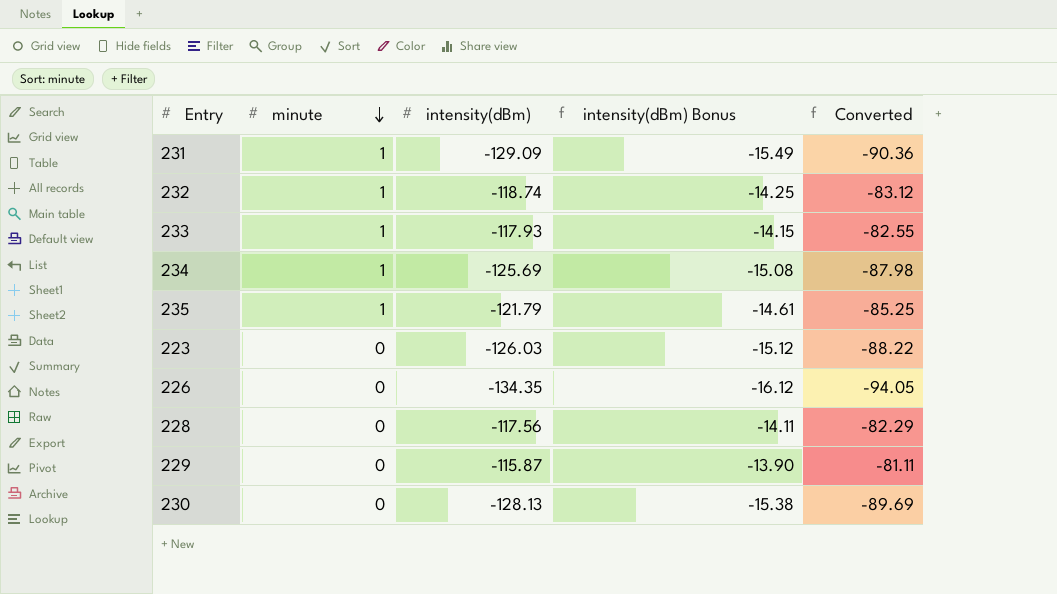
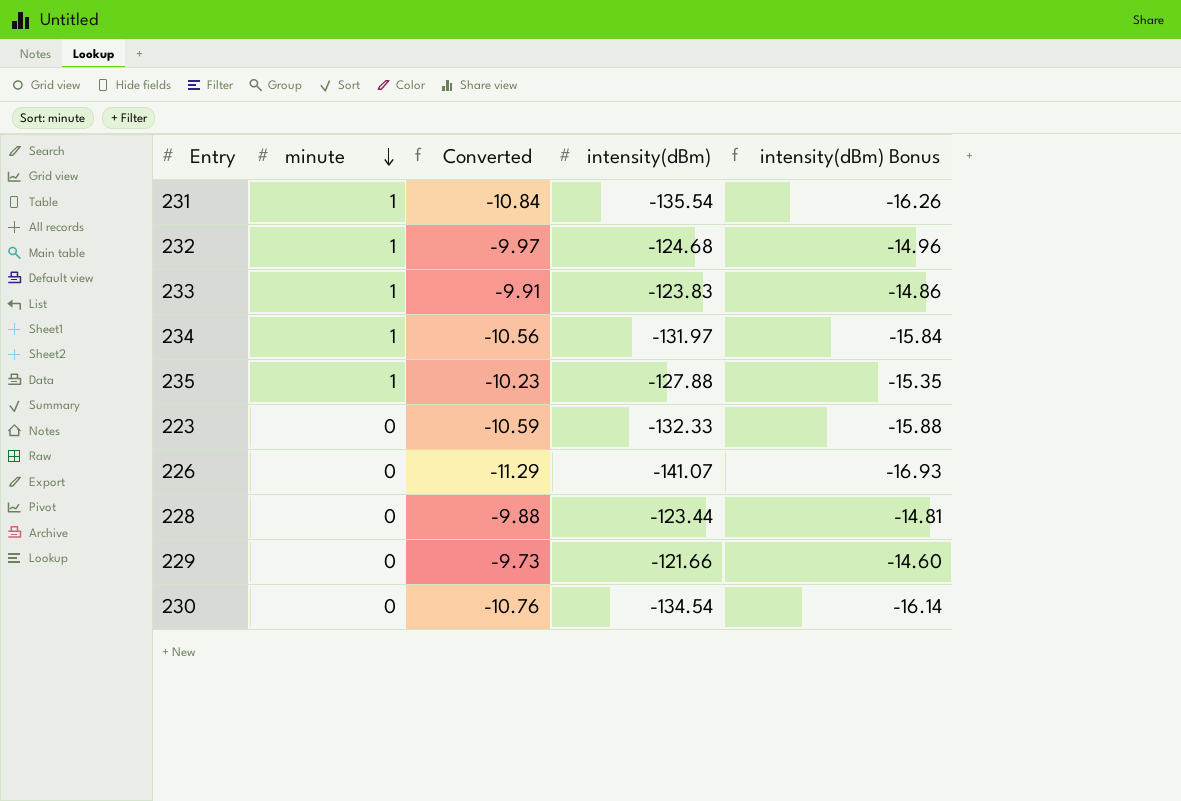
column Converted | formula: [intensity(dBm)] * 0.7 -> [intensity(dBm)] * 0.08
column Converted | position: 5 -> 3
231 | intensity(dBm): -129.09 -> -135.54
231 | intensity(dBm) Bonus: -15.49 -> -16.26
232 | intensity(dBm): -118.74 -> -124.68
232 | intensity(dBm) Bonus: -14.25 -> -14.96
233 | intensity(dBm): -117.93 -> -123.83
233 | intensity(dBm) Bonus: -14.15 -> -14.86
234 | intensity(dBm): -125.69 -> -131.97
234 | intensity(dBm) Bonus: -15.08 -> -15.84
235 | intensity(dBm): -121.79 -> -127.88
235 | intensity(dBm) Bonus: -14.61 -> -15.35
223 | intensity(dBm): -126.03 -> -132.33
223 | intensity(dBm) Bonus: -15.12 -> -15.88
226 | intensity(dBm): -134.35 -> -141.07
226 | intensity(dBm) Bonus: -16.12 -> -16.93
228 | intensity(dBm): -117.56 -> -123.44
228 | intensity(dBm) Bonus: -14.11 -> -14.81
229 | intensity(dBm): -115.87 -> -121.66
229 | intensity(dBm) Bonus: -13.90 -> -14.60
230 | intensity(dBm): -128.13 -> -134.54
230 | intensity(dBm) Bonus: -15.38 -> -16.14

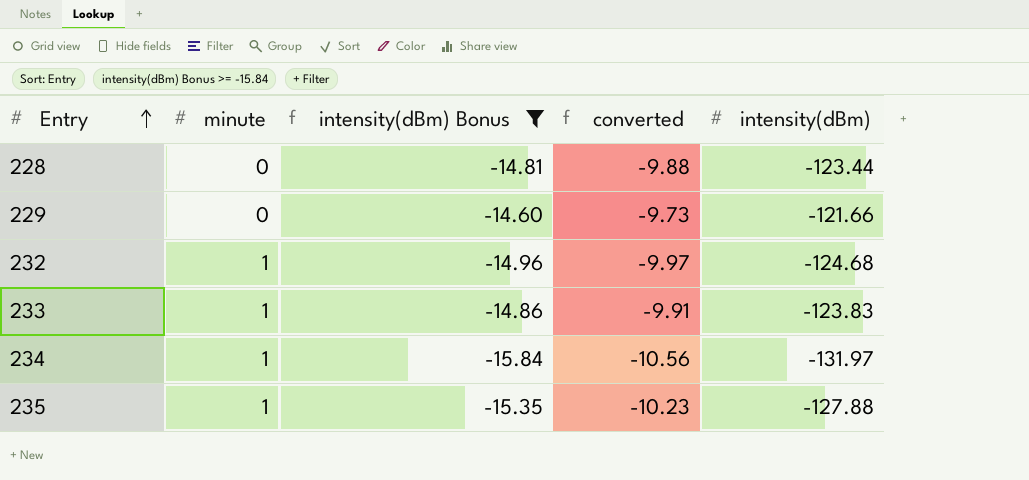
filter: none -> intensity(dBm) Bonus >= -15.84
row order: minute descending -> Entry ascending
column intensity(dBm) Bonus | position: 5 -> 3
column name: Converted -> converted

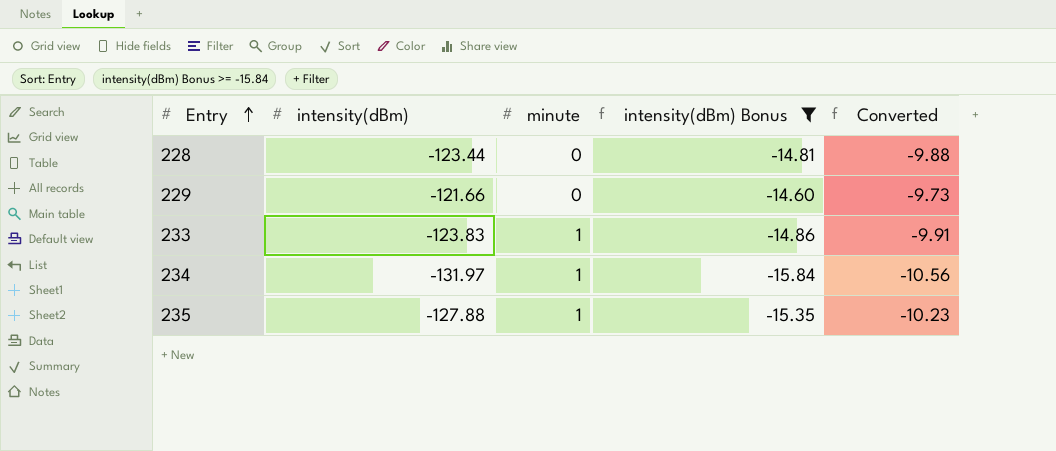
column intensity(dBm) | position: 5 -> 2
column name: converted -> Converted
row 232: 1 | -14.96 | -9.97 | -124.68 -> none

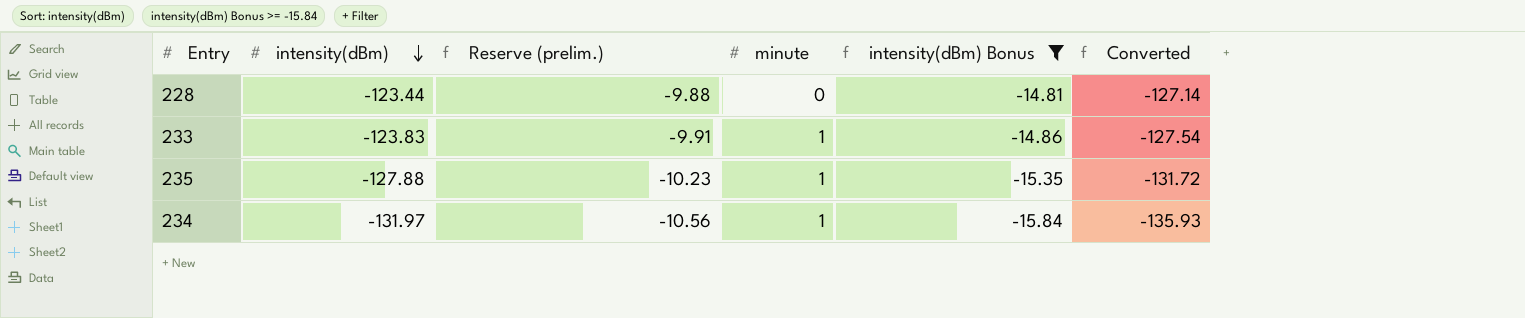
row order: Entry ascending -> intensity(dBm) descending
column Reserve (prelim.) | formula: none -> [intensity(dBm)] * 0.08
column Converted | formula: [intensity(dBm)] * 0.08 -> [intensity(dBm)] * 1.03
row 229: -121.66 | 0 | -14.60 | -9.73 -> none

